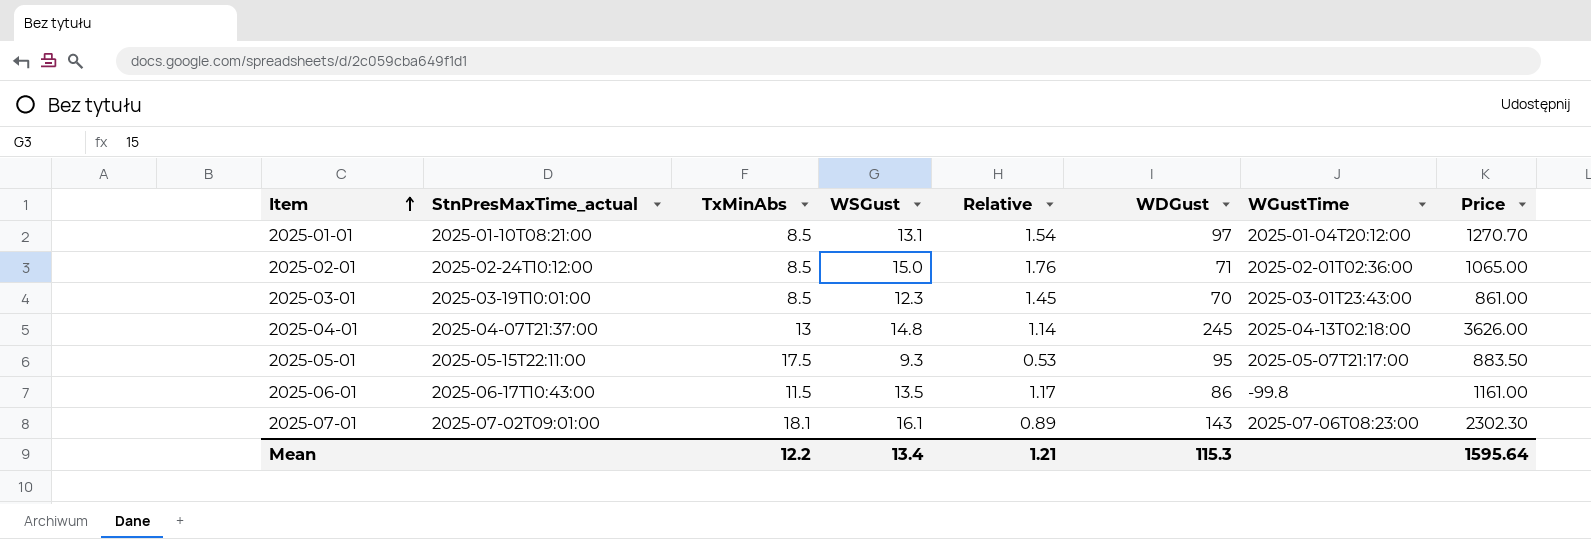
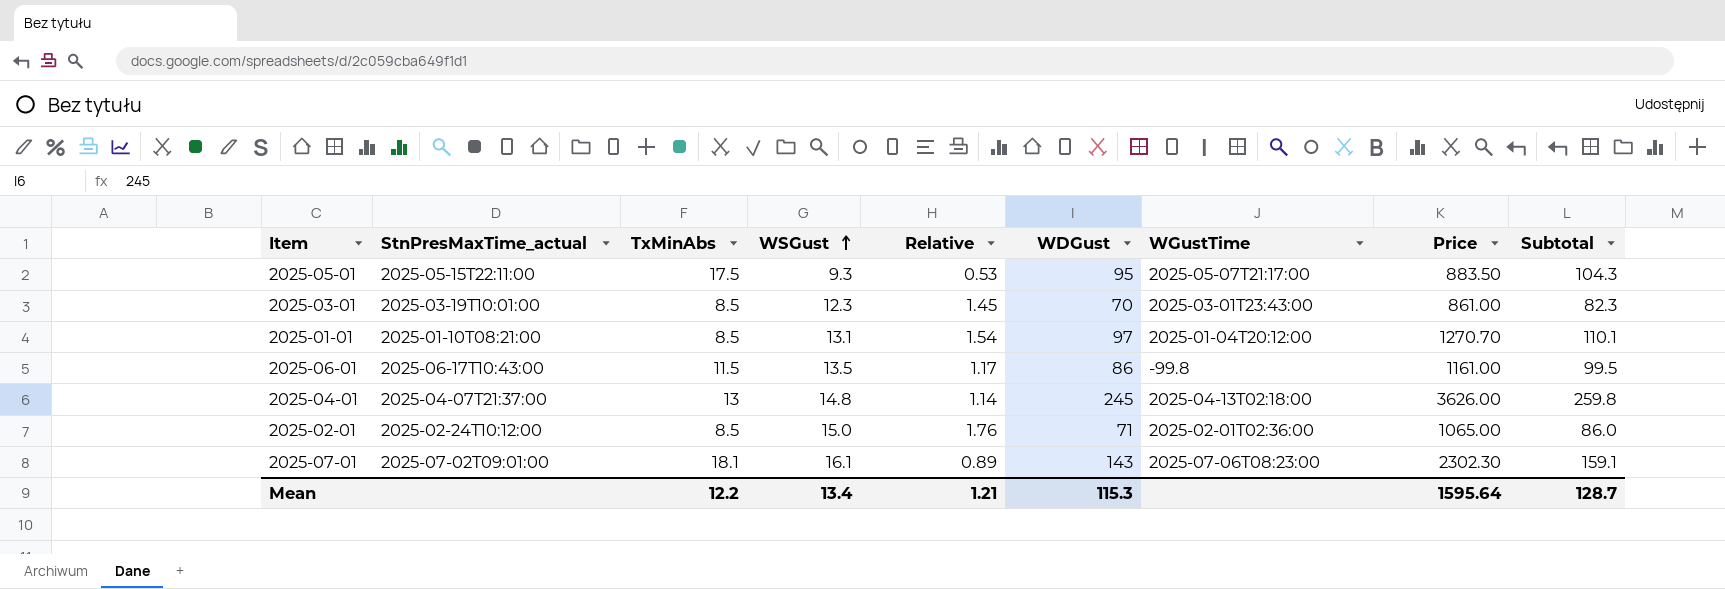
row order: Item ascending -> WSGust ascending
column Subtotal | formula: none -> [WSGust] + [WDGust]

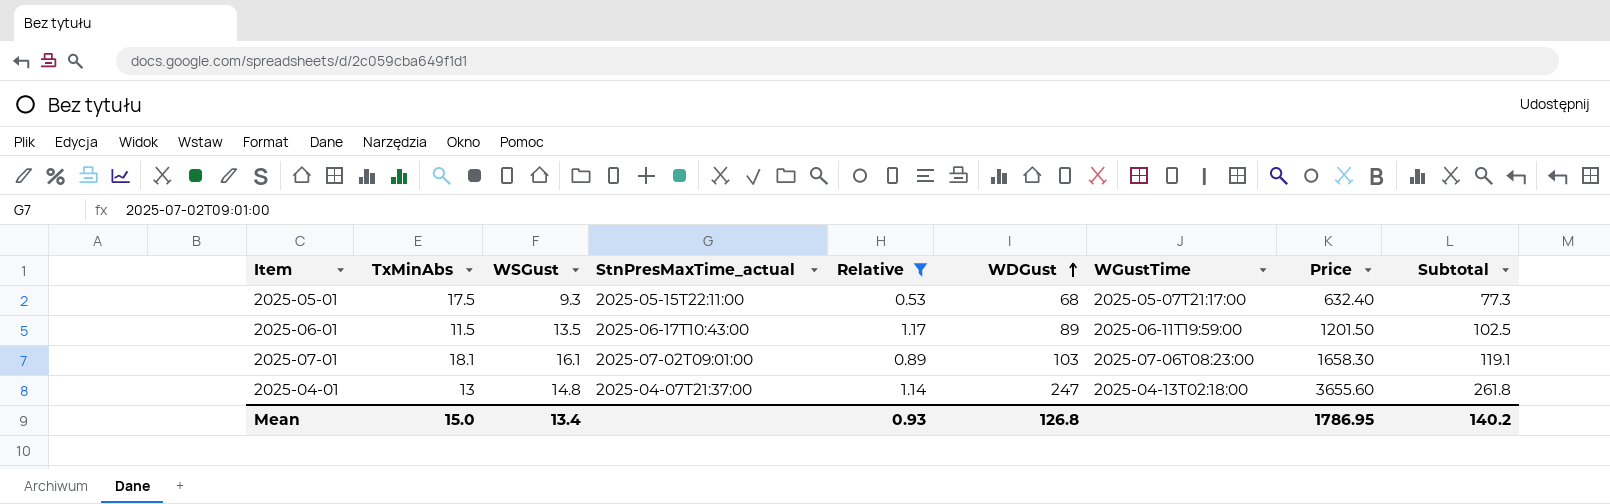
filter: none -> Relative <= 1.17
row order: WSGust ascending -> WDGust ascending
column StnPresMaxTime_actual | position: 2 -> 4
2025-05-01 | WDGust: 95 -> 68
2025-05-01 | Price: 883.50 -> 632.40
2025-05-01 | Subtotal: 104.3 -> 77.3
2025-06-01 | WDGust: 86 -> 89
2025-06-01 | WGustTime: -99.8 -> 2025-06-11T19:59:00
2025-06-01 | Price: 1161.00 -> 1201.50
2025-06-01 | Subtotal: 99.5 -> 102.5
2025-07-01 | WDGust: 143 -> 103
2025-07-01 | Price: 2302.30 -> 1658.30
2025-07-01 | Subtotal: 159.1 -> 119.1
2025-04-01 | WDGust: 245 -> 247
2025-04-01 | Price: 3626.00 -> 3655.60
2025-04-01 | Subtotal: 259.8 -> 261.8
Mean | TxMinAbs: 12.2 -> 15.0
Mean | Relative: 1.21 -> 0.93
Mean | WDGust: 115.3 -> 126.8
Mean | Price: 1595.64 -> 1786.95
Mean | Subtotal: 128.7 -> 140.2

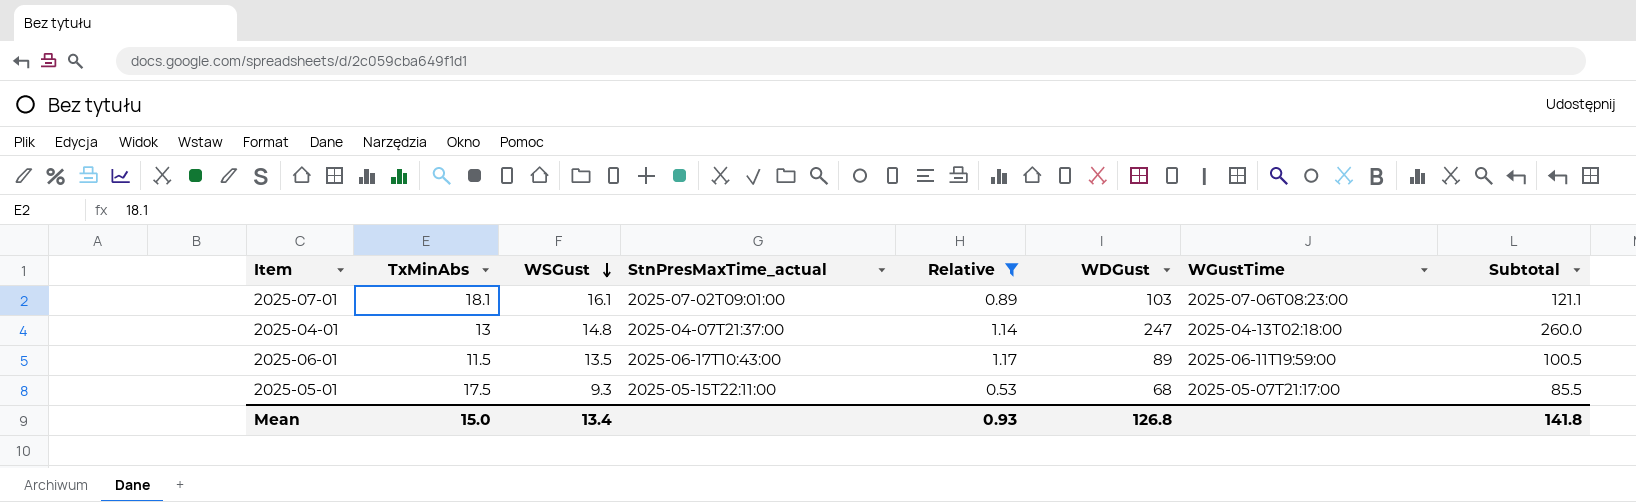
row order: WDGust ascending -> WSGust descending
column Price | formula: [WSGust] * [WDGust] -> none
column Subtotal | formula: [WSGust] + [WDGust] -> [TxMinAbs] + [WDGust]
Mean | Subtotal: 140.2 -> 141.8

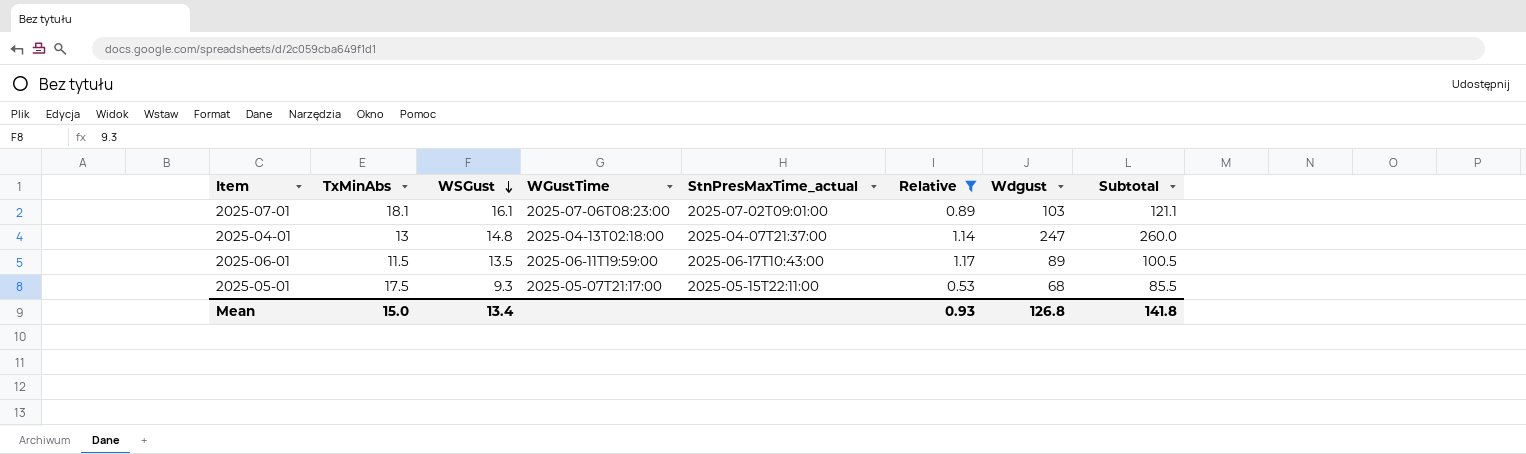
column WGustTime | position: 7 -> 4
column name: WDGust -> Wdgust

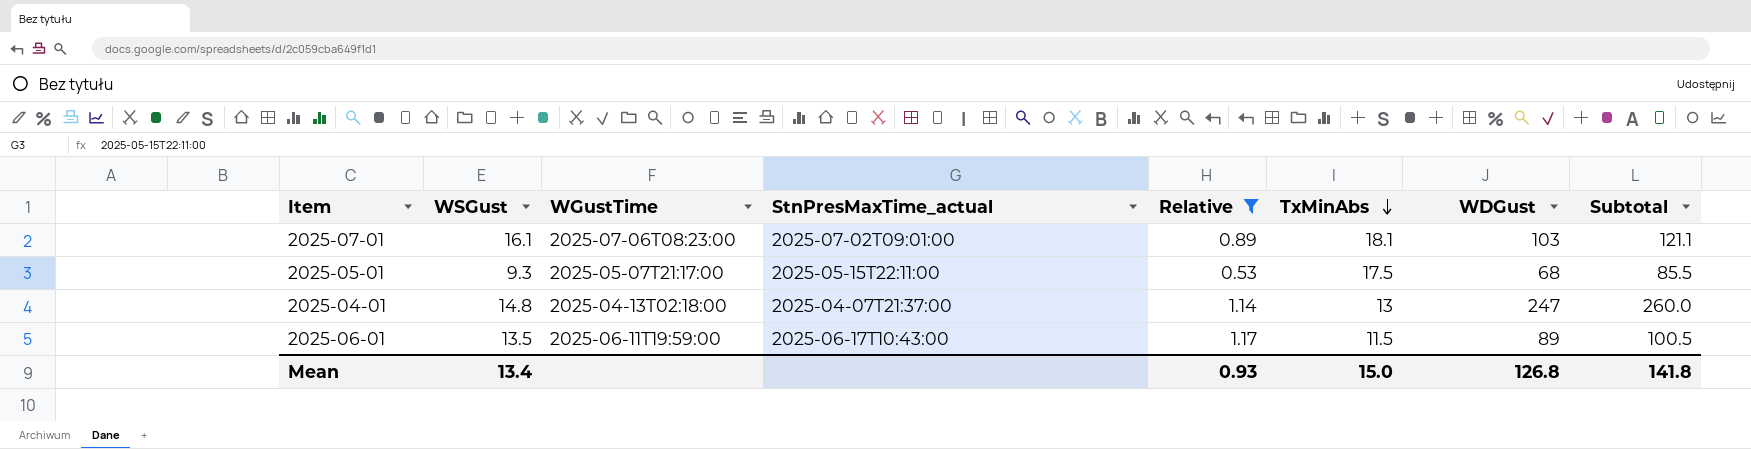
row order: WSGust descending -> TxMinAbs descending
column TxMinAbs | position: 2 -> 6
column name: Wdgust -> WDGust

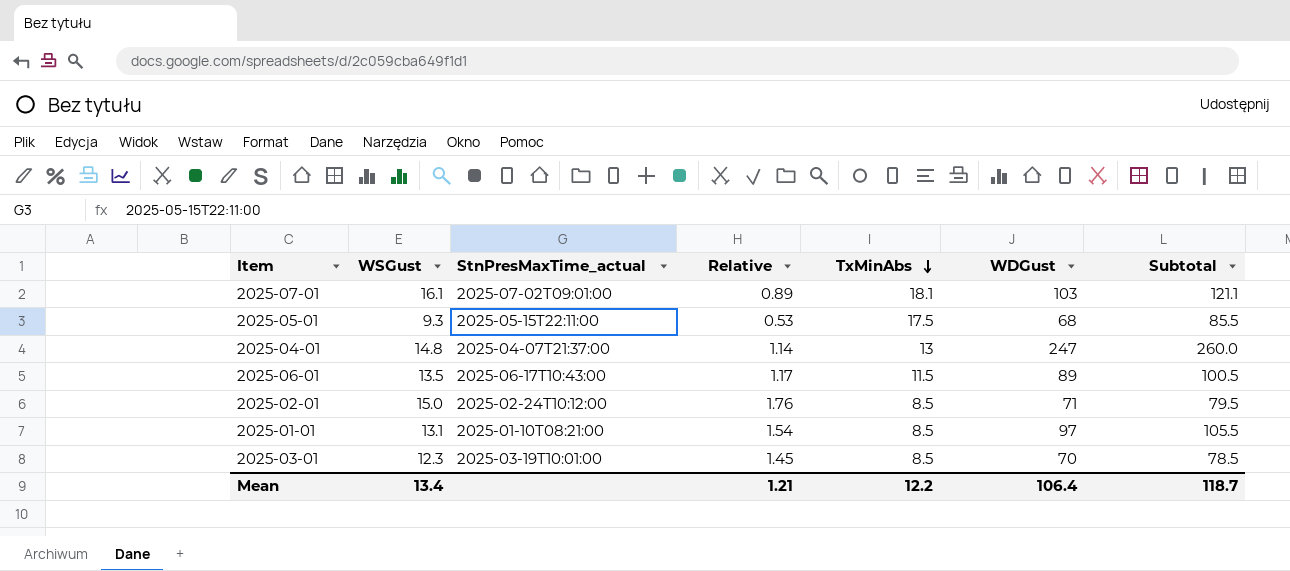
filter: Relative <= 1.17 -> none
column WGustTime | position: 3 -> none
Mean | Relative: 0.93 -> 1.21
Mean | TxMinAbs: 15.0 -> 12.2
Mean | WDGust: 126.8 -> 106.4
Mean | Subtotal: 141.8 -> 118.7

